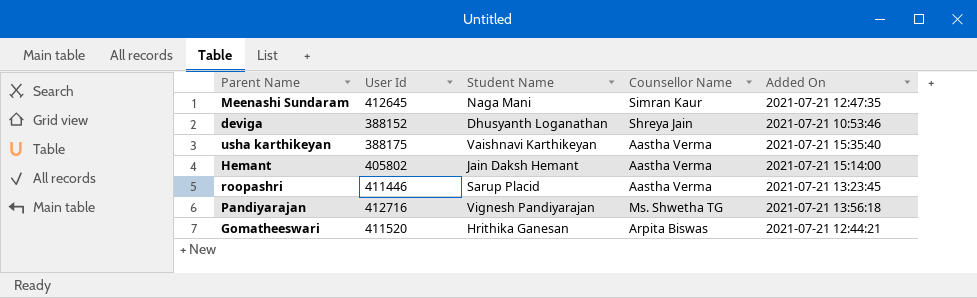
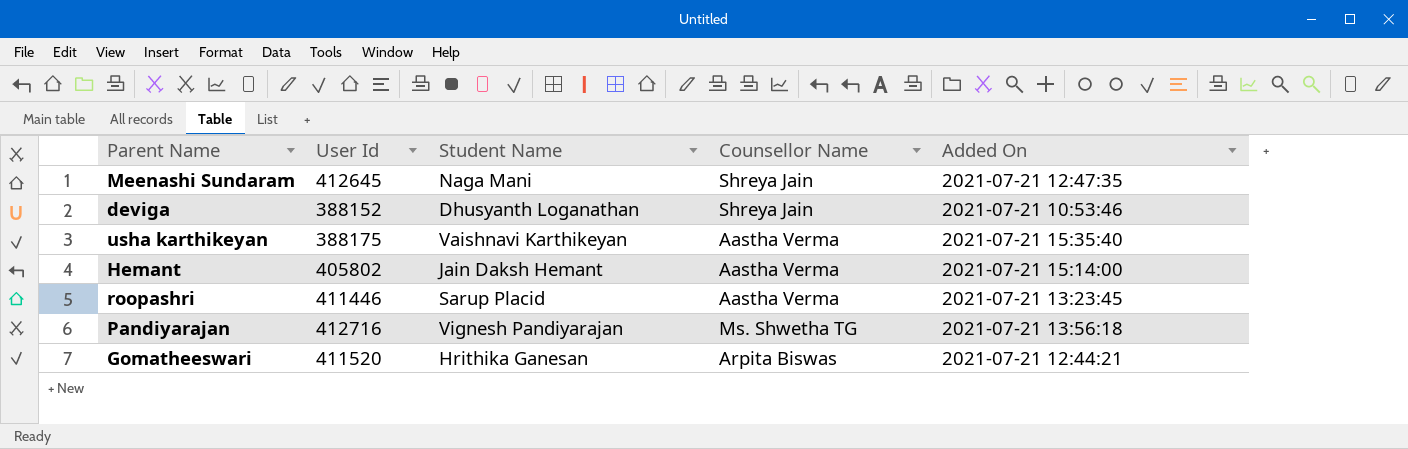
Meenashi Sundaram | Counsellor Name: Simran Kaur -> Shreya Jain

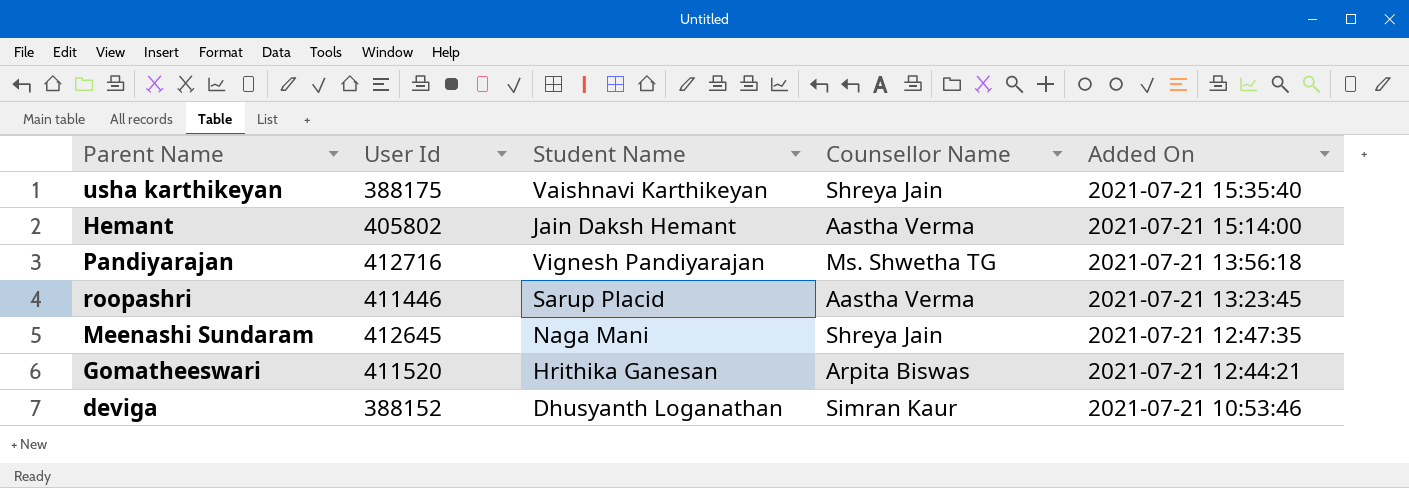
row order: none -> Added On descending
usha karthikeyan | Counsellor Name: Aastha Verma -> Shreya Jain
deviga | Counsellor Name: Shreya Jain -> Simran Kaur

